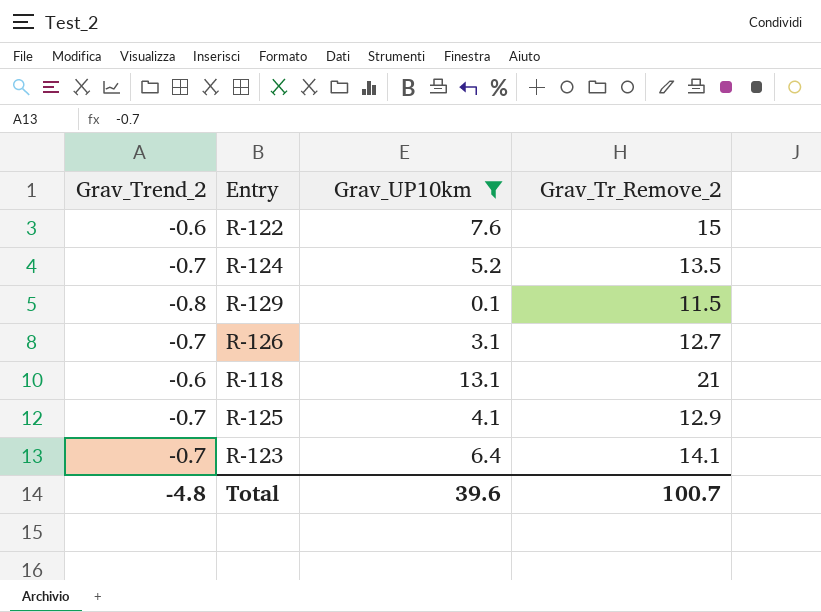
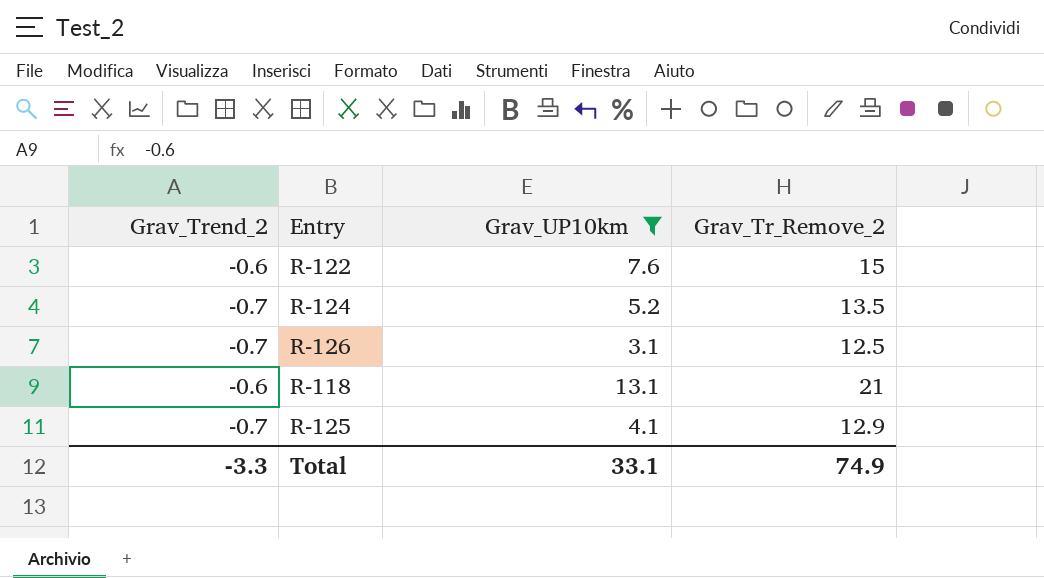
row R-129: -0.8 | 0.1 | 11.5 -> none
row R-123: -0.7 | 6.4 | 14.1 -> none
R-126 | Grav_Tr_Remove_2: 12.7 -> 12.5
Total | Grav_Trend_2: -4.8 -> -3.3
Total | Grav_UP10km: 39.6 -> 33.1
Total | Grav_Tr_Remove_2: 100.7 -> 74.9

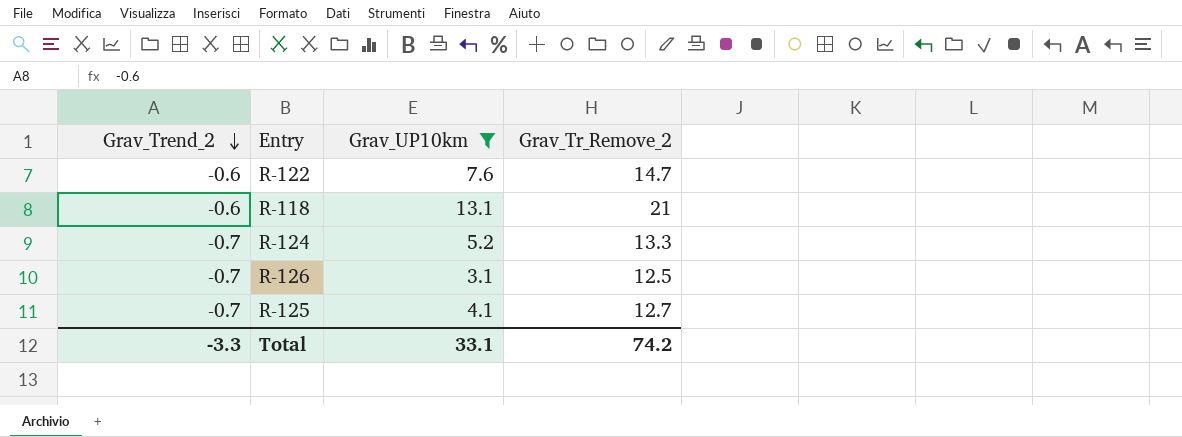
row order: none -> Grav_Trend_2 descending
R-122 | Grav_Tr_Remove_2: 15 -> 14.7
R-124 | Grav_Tr_Remove_2: 13.5 -> 13.3
R-125 | Grav_Tr_Remove_2: 12.9 -> 12.7
Total | Grav_Tr_Remove_2: 74.9 -> 74.2

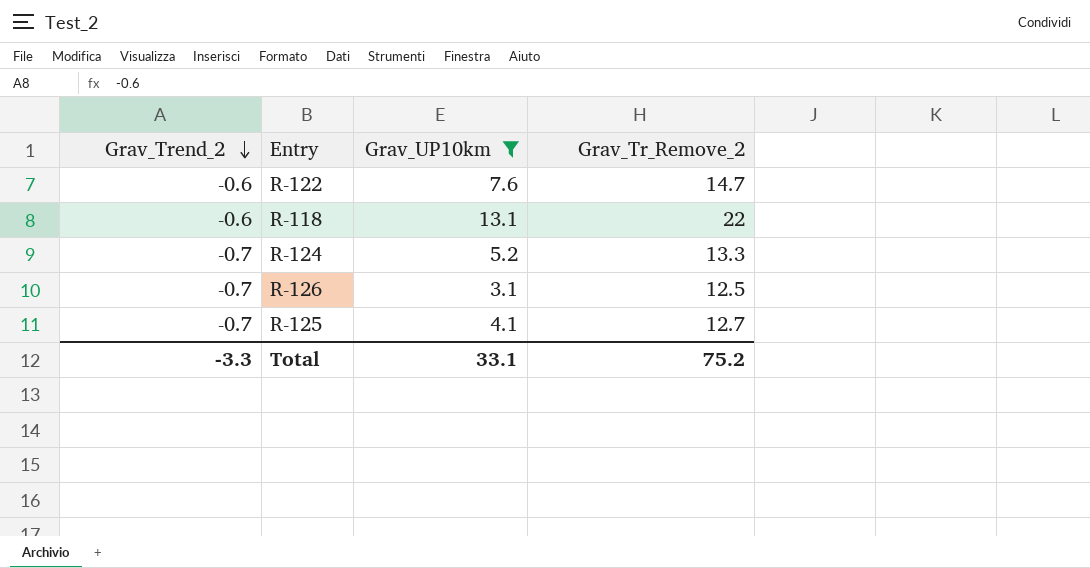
R-118 | Grav_Tr_Remove_2: 21 -> 22
Total | Grav_Tr_Remove_2: 74.2 -> 75.2

